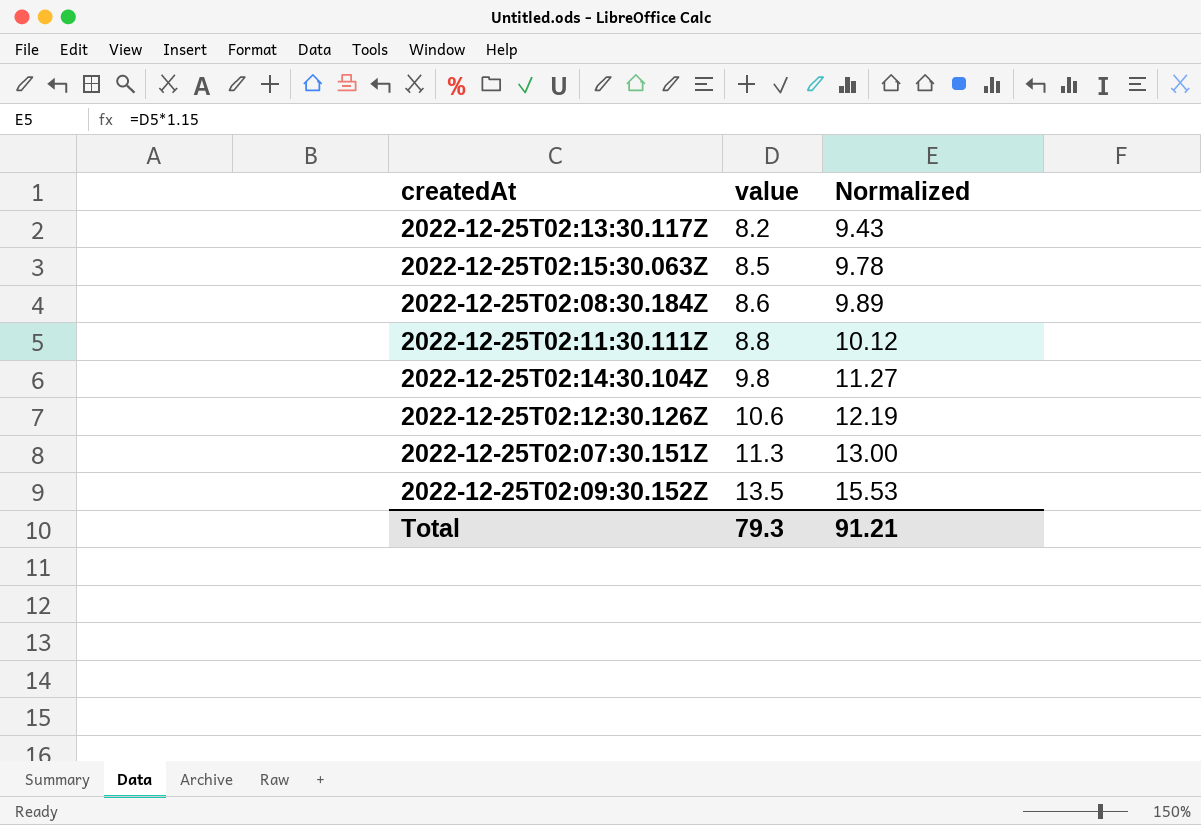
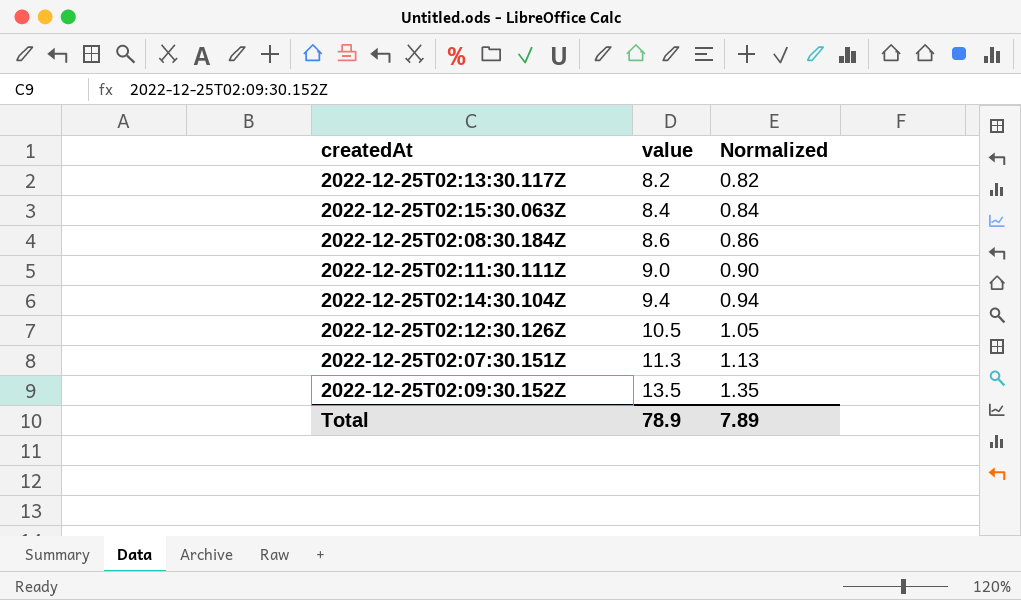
column Normalized | formula: [value] * 1.15 -> [value] * 0.1
2022-12-25T02:15:30.063Z | value: 8.5 -> 8.4
2022-12-25T02:11:30.111Z | value: 8.8 -> 9.0
2022-12-25T02:14:30.104Z | value: 9.8 -> 9.4
2022-12-25T02:12:30.126Z | value: 10.6 -> 10.5
Total | value: 79.3 -> 78.9
Total | Normalized: 91.21 -> 7.89

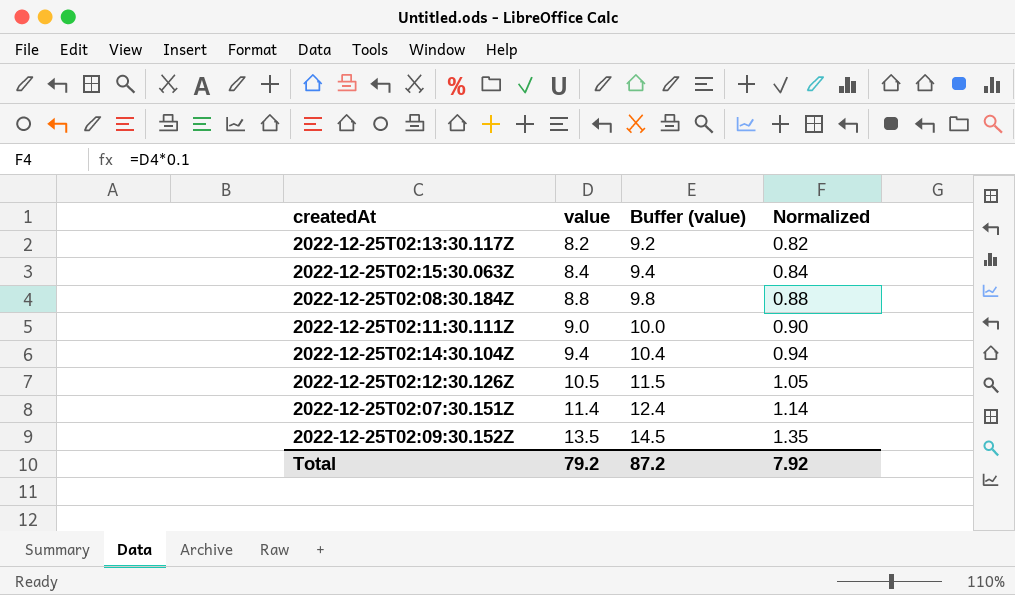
column Buffer (value) | formula: none -> [value] + 1
2022-12-25T02:08:30.184Z | value: 8.6 -> 8.8
2022-12-25T02:08:30.184Z | Normalized: 0.86 -> 0.88
2022-12-25T02:07:30.151Z | value: 11.3 -> 11.4
2022-12-25T02:07:30.151Z | Normalized: 1.13 -> 1.14
Total | value: 78.9 -> 79.2
Total | Normalized: 7.89 -> 7.92

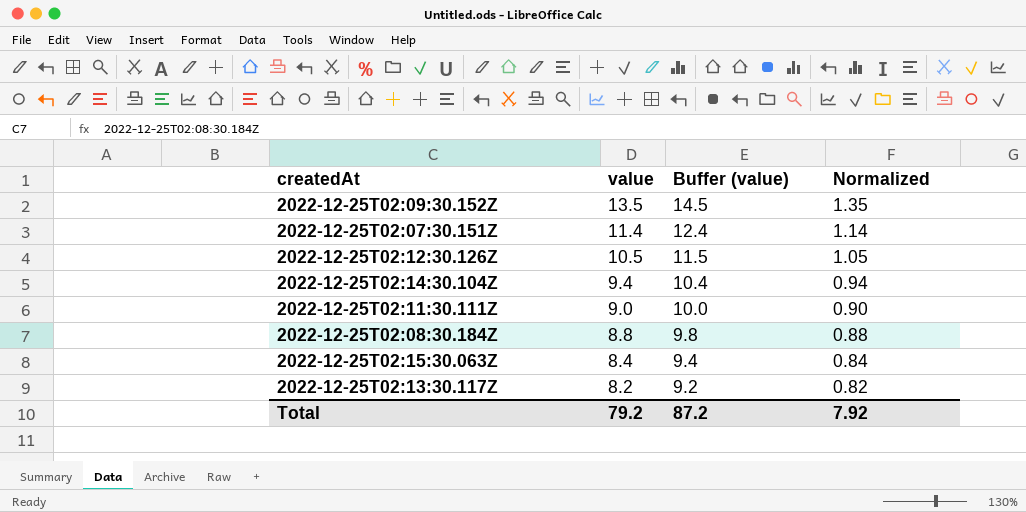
row order: value ascending -> value descending

